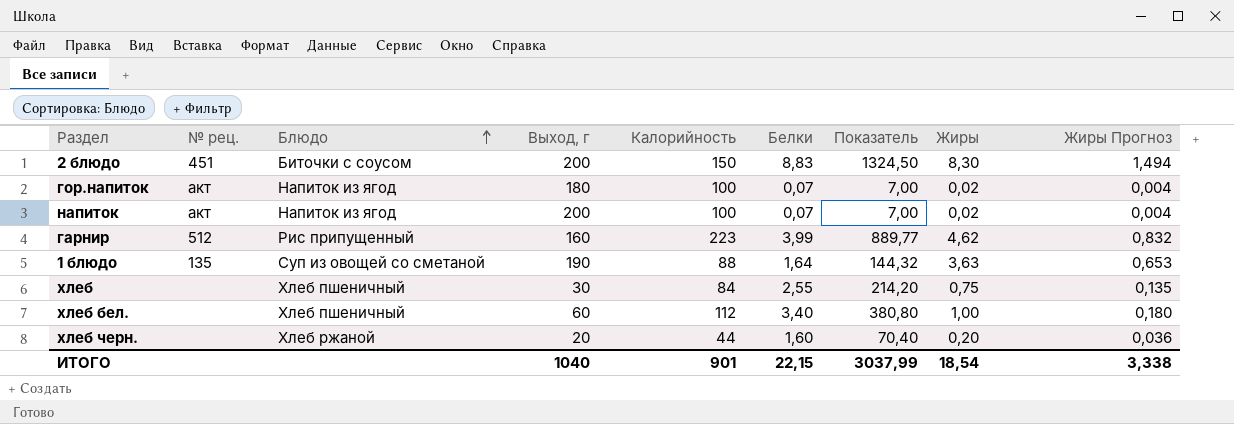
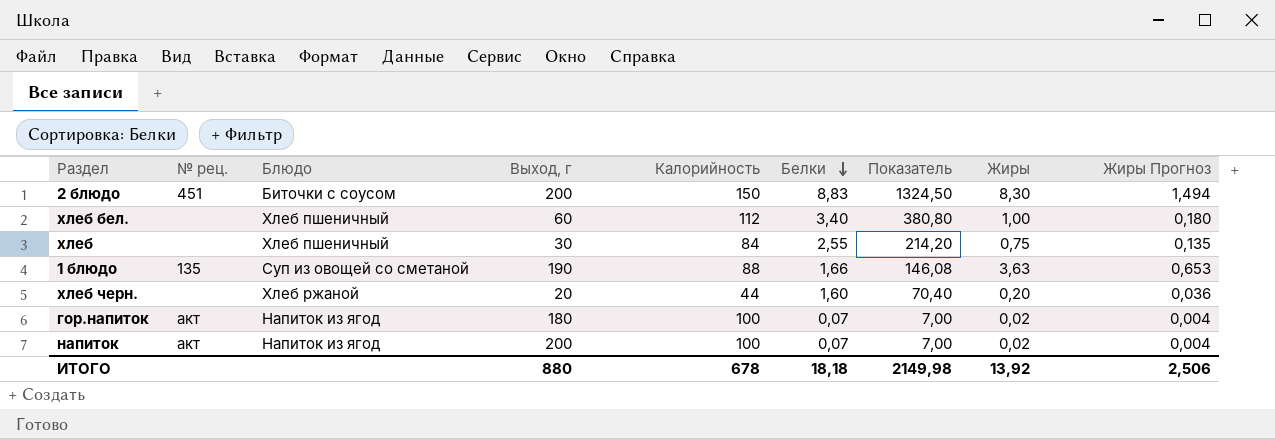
row order: Блюдо ascending -> Белки descending
row гарнир: 512 | Рис припущенный | 160 | 223 | 3,99 | 889,77 | 4,62 | 0,832 -> none
1 блюдо | Белки: 1,64 -> 1,66
1 блюдо | Показатель: 144,32 -> 146,08
ИТОГО | Выход, г: 1040 -> 880
ИТОГО | Калорийность: 901 -> 678
ИТОГО | Белки: 22,15 -> 18,18
ИТОГО | Показатель: 3037,99 -> 2149,98
ИТОГО | Жиры: 18,54 -> 13,92
ИТОГО | Жиры Прогноз: 3,338 -> 2,506

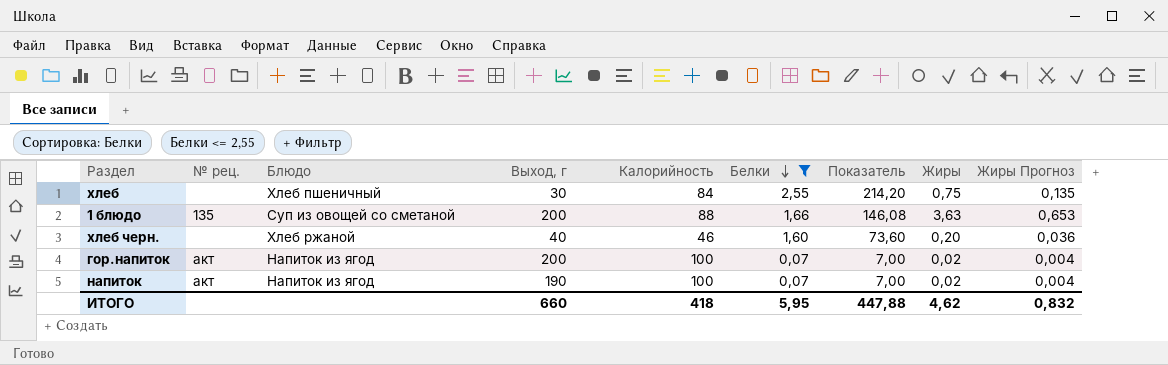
filter: none -> Белки <= 2,55
1 блюдо | Выход, г: 190 -> 200
хлеб черн. | Выход, г: 20 -> 40
хлеб черн. | Калорийность: 44 -> 46
хлеб черн. | Показатель: 70,40 -> 73,60
гор.напиток | Выход, г: 180 -> 200
напиток | Выход, г: 200 -> 190
ИТОГО | Выход, г: 880 -> 660
ИТОГО | Калорийность: 678 -> 418
ИТОГО | Белки: 18,18 -> 5,95
ИТОГО | Показатель: 2149,98 -> 447,88
ИТОГО | Жиры: 13,92 -> 4,62
ИТОГО | Жиры Прогноз: 2,506 -> 0,832

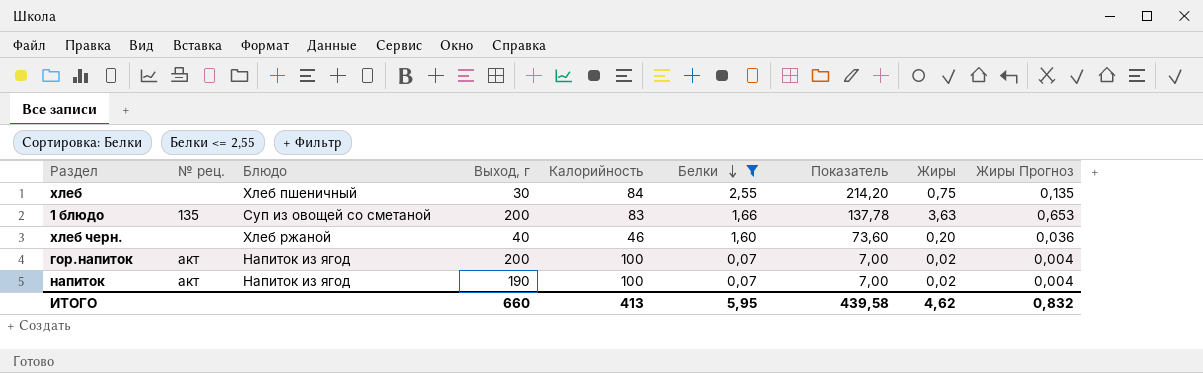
1 блюдо | Калорийность: 88 -> 83
1 блюдо | Показатель: 146,08 -> 137,78
ИТОГО | Калорийность: 418 -> 413
ИТОГО | Показатель: 447,88 -> 439,58

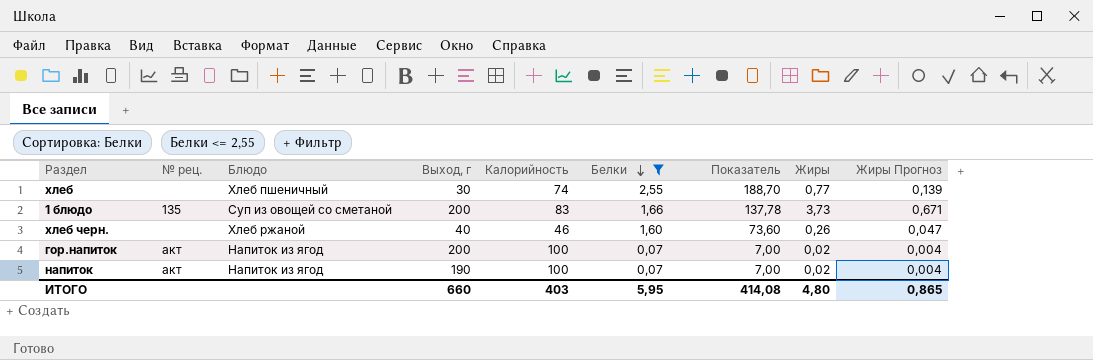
хлеб | Калорийность: 84 -> 74
хлеб | Показатель: 214,20 -> 188,70
хлеб | Жиры: 0,75 -> 0,77
хлеб | Жиры Прогноз: 0,135 -> 0,139
1 блюдо | Жиры: 3,63 -> 3,73
1 блюдо | Жиры Прогноз: 0,653 -> 0,671
хлеб черн. | Жиры: 0,20 -> 0,26
хлеб черн. | Жиры Прогноз: 0,036 -> 0,047
ИТОГО | Калорийность: 413 -> 403
ИТОГО | Показатель: 439,58 -> 414,08
ИТОГО | Жиры: 4,62 -> 4,80
ИТОГО | Жиры Прогноз: 0,832 -> 0,865

